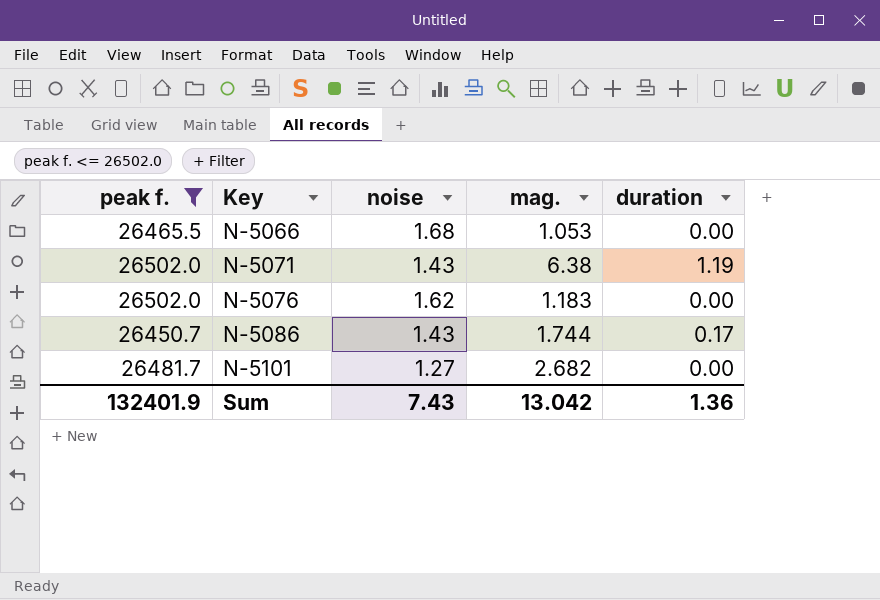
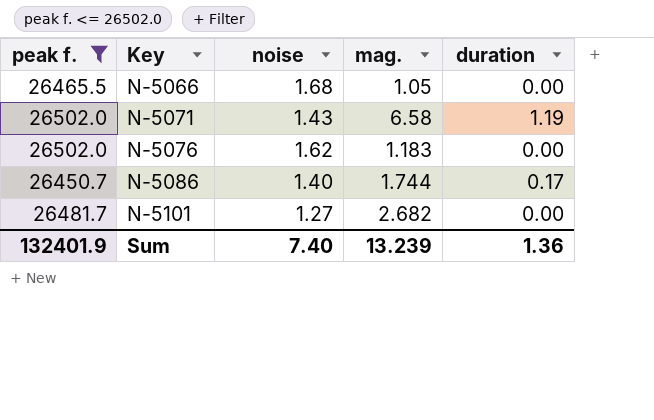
N-5066 | mag.: 1.053 -> 1.05
N-5071 | mag.: 6.38 -> 6.58
N-5086 | noise: 1.43 -> 1.40
Sum | noise: 7.43 -> 7.40
Sum | mag.: 13.042 -> 13.239

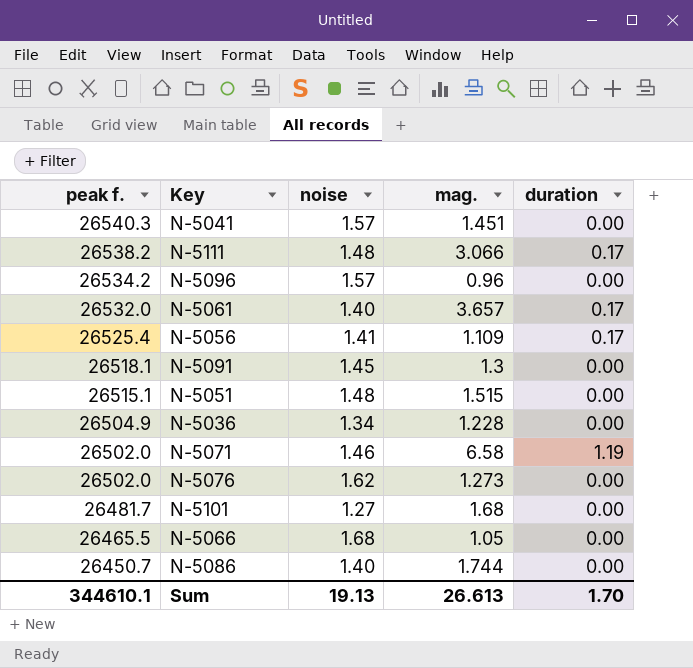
filter: peak f. <= 26502.0 -> none
row order: Key ascending -> peak f. descending
N-5071 | noise: 1.43 -> 1.46
N-5076 | mag.: 1.183 -> 1.273
N-5101 | mag.: 2.682 -> 1.68
N-5086 | duration: 0.17 -> 0.00
Sum | peak f.: 132401.9 -> 344610.1
Sum | noise: 7.40 -> 19.13
Sum | mag.: 13.239 -> 26.613
Sum | duration: 1.36 -> 1.70

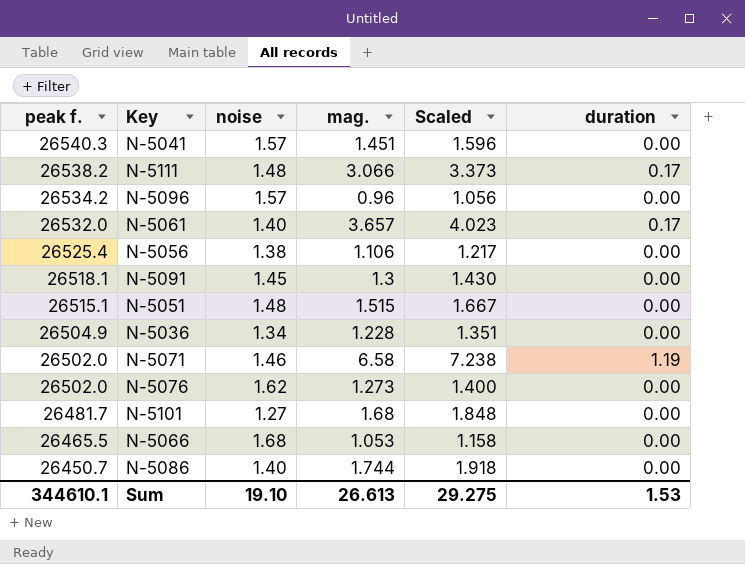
column Scaled | formula: none -> [mag.] * 1.1
N-5056 | noise: 1.41 -> 1.38
N-5056 | mag.: 1.109 -> 1.106
N-5056 | duration: 0.17 -> 0.00
N-5066 | mag.: 1.05 -> 1.053
Sum | noise: 19.13 -> 19.10
Sum | duration: 1.70 -> 1.53

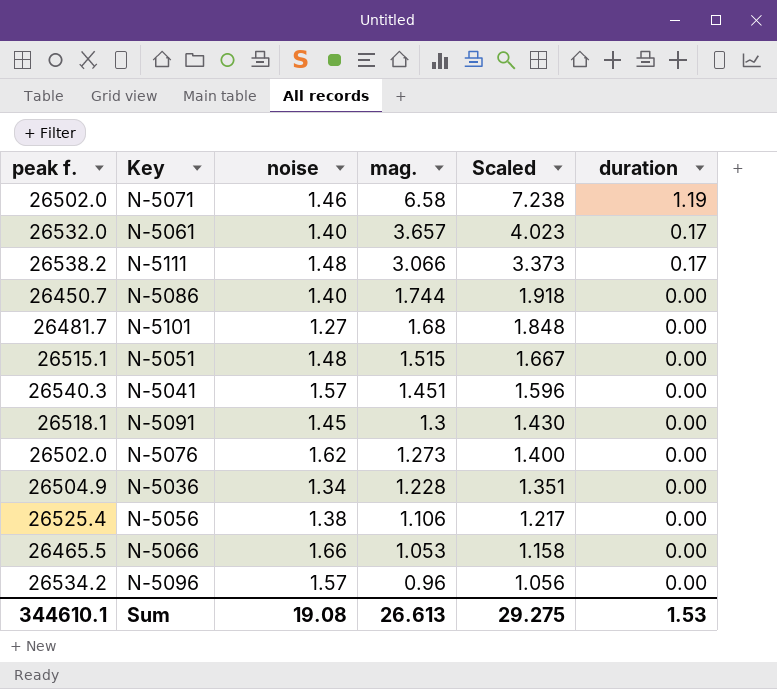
row order: peak f. descending -> mag. descending
N-5066 | noise: 1.68 -> 1.66
Sum | noise: 19.10 -> 19.08

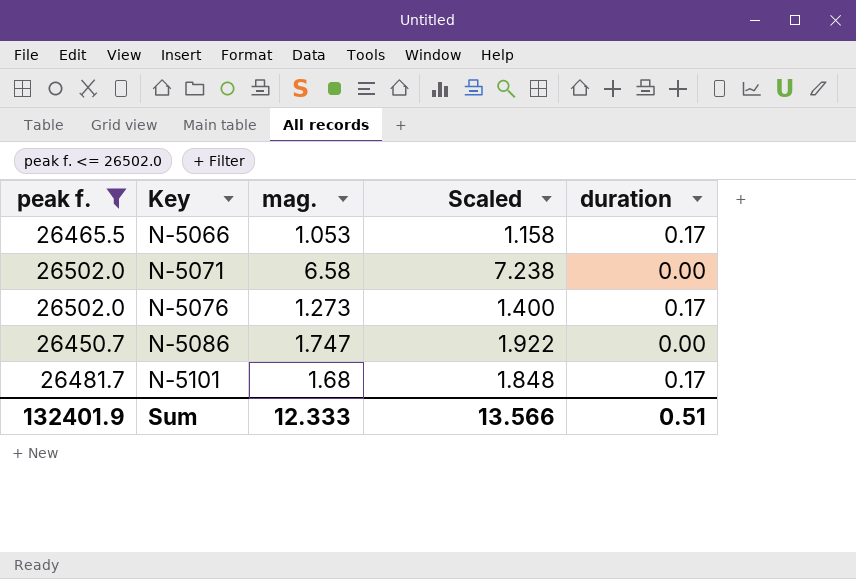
filter: none -> peak f. <= 26502.0
row order: mag. descending -> Key ascending
column noise | position: 3 -> none
N-5066 | duration: 0.00 -> 0.17
N-5071 | duration: 1.19 -> 0.00
N-5076 | duration: 0.00 -> 0.17
N-5086 | mag.: 1.744 -> 1.747
N-5086 | Scaled: 1.918 -> 1.922
N-5101 | duration: 0.00 -> 0.17
Sum | peak f.: 344610.1 -> 132401.9
Sum | mag.: 26.613 -> 12.333
Sum | Scaled: 29.275 -> 13.566
Sum | duration: 1.53 -> 0.51

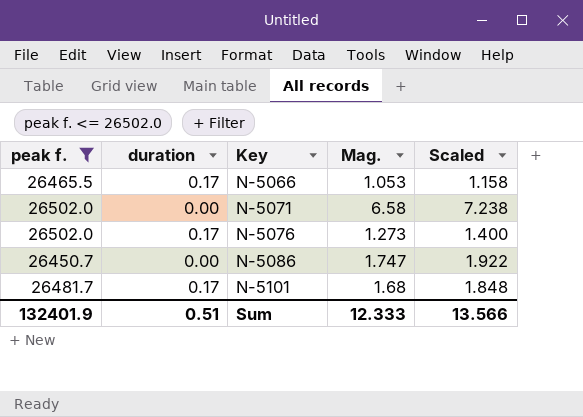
column duration | position: 5 -> 2
column name: mag. -> Mag.

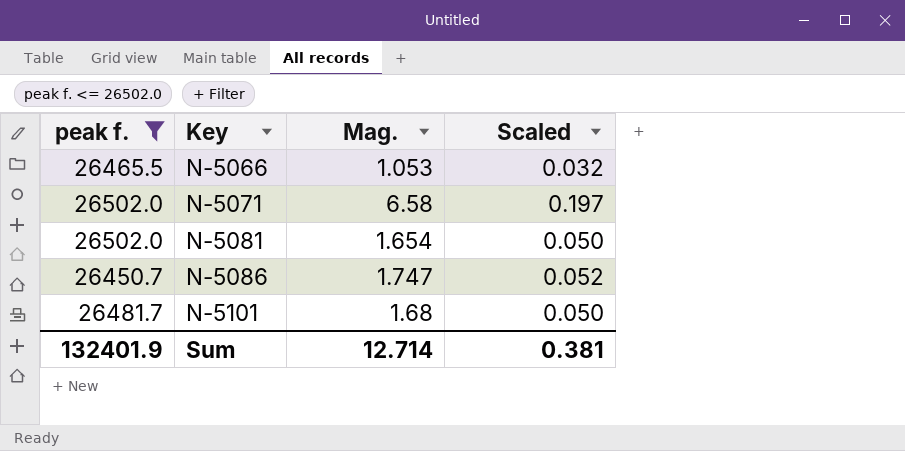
column duration | position: 2 -> none
column Scaled | formula: [Mag.] * 1.1 -> [Mag.] * 0.03
row N-5076: 26502.0 | 0.17 | 1.273 | 1.400 -> none
row N-5081: none -> 26502.0 | 1.654 | 0.050
Sum | Mag.: 12.333 -> 12.714
Sum | Scaled: 13.566 -> 0.381

